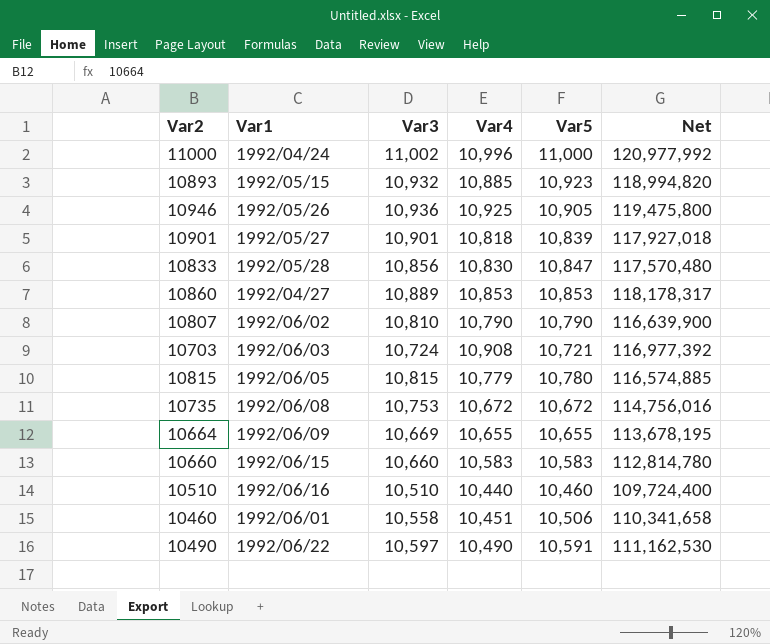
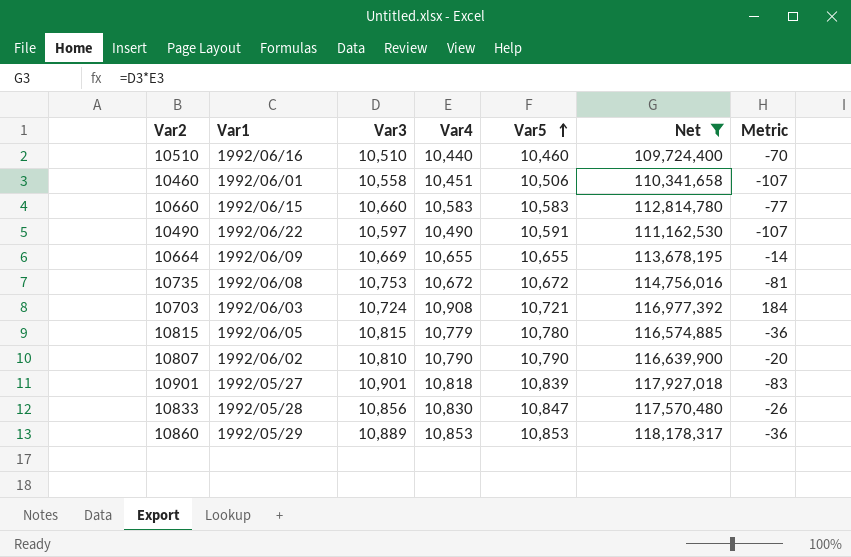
filter: none -> Net <= 118,178,317
row order: none -> Var5 ascending
column Metric | formula: none -> [Var4] - [Var3]
10860 | Var1: 1992/04/27 -> 1992/05/29

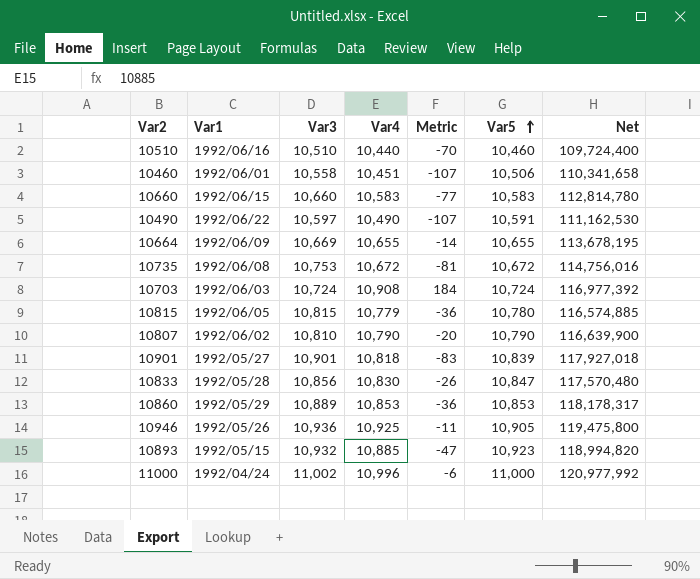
filter: Net <= 118,178,317 -> none
column Metric | position: 7 -> 5
10703 | Var5: 10,721 -> 10,724

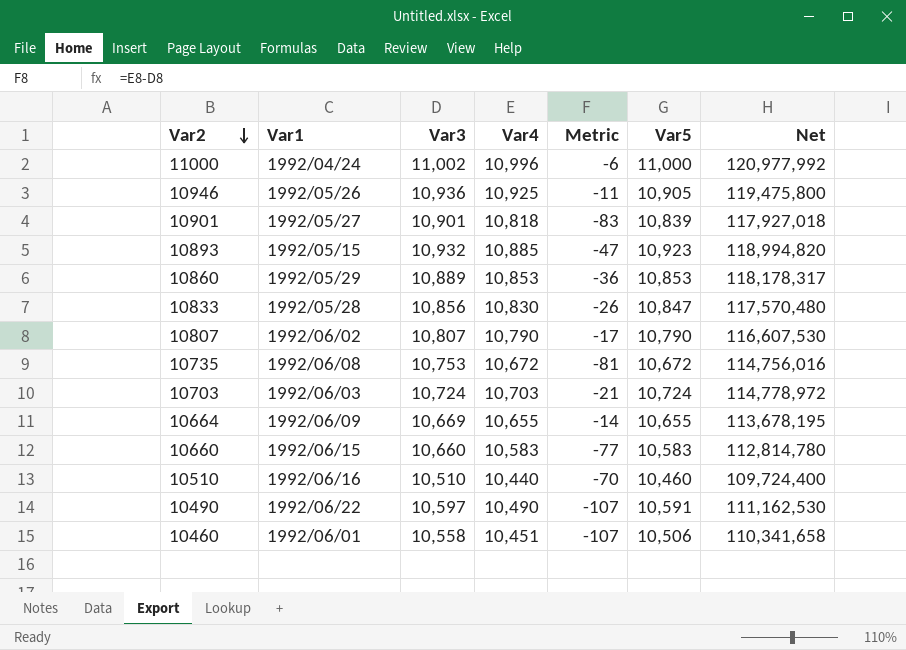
row order: Var5 ascending -> Var2 descending
row 10815: 1992/06/05 | 10,815 | 10,779 | -36 | 10,780 | 116,574,885 -> none
10807 | Var3: 10,810 -> 10,807
10807 | Metric: -20 -> -17
10807 | Net: 116,639,900 -> 116,607,530
10703 | Var4: 10,908 -> 10,703
10703 | Metric: 184 -> -21
10703 | Net: 116,977,392 -> 114,778,972

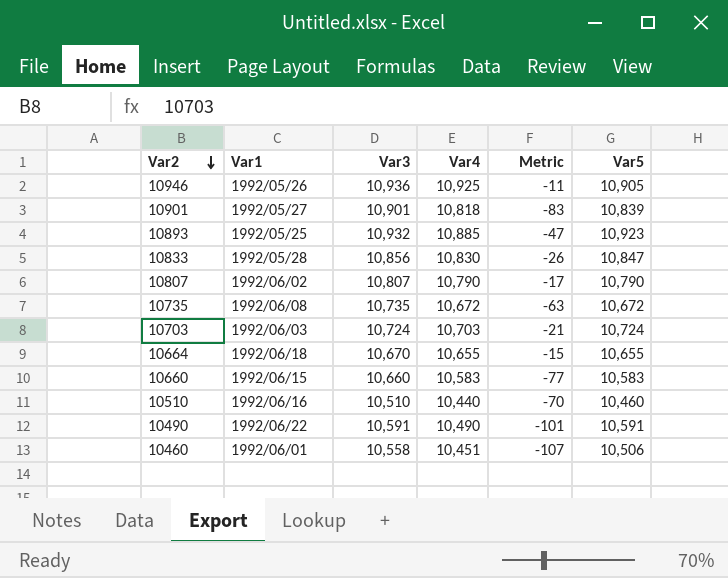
column Net | formula: [Var3] * [Var4] -> none
row 11000: 1992/04/24 | 11,002 | 10,996 | -6 | 11,000 | 120,977,992 -> none
row 10860: 1992/05/29 | 10,889 | 10,853 | -36 | 10,853 | 118,178,317 -> none
10893 | Var1: 1992/05/15 -> 1992/05/25
10735 | Var3: 10,753 -> 10,735
10735 | Metric: -81 -> -63
10664 | Var1: 1992/06/09 -> 1992/06/18
10664 | Var3: 10,669 -> 10,670
10664 | Metric: -14 -> -15
10490 | Var3: 10,597 -> 10,591
10490 | Metric: -107 -> -101

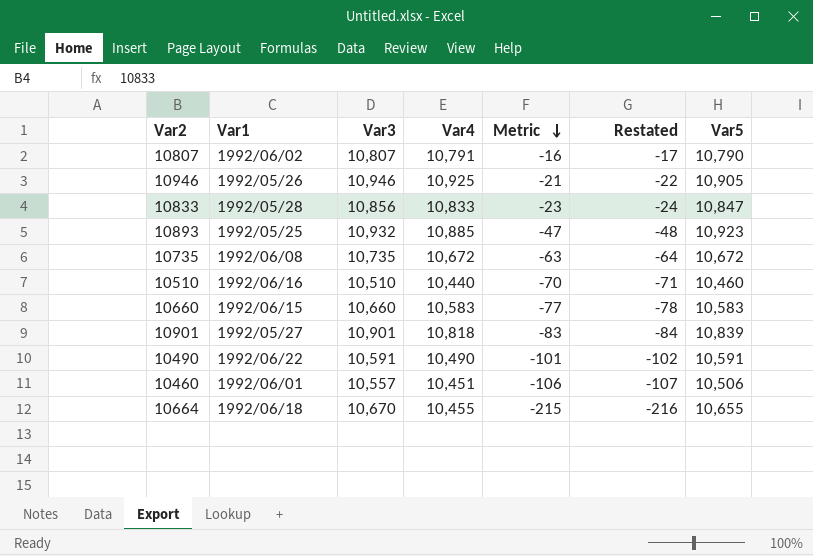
row order: Var2 descending -> Metric descending
column Restated | formula: none -> [Metric] - 1
row 10703: 1992/06/03 | 10,724 | 10,703 | -21 | 10,724 -> none
10807 | Var4: 10,790 -> 10,791
10807 | Metric: -17 -> -16
10946 | Var3: 10,936 -> 10,946
10946 | Metric: -11 -> -21
10833 | Var4: 10,830 -> 10,833
10833 | Metric: -26 -> -23
10460 | Var3: 10,558 -> 10,557
10460 | Metric: -107 -> -106
10664 | Var4: 10,655 -> 10,455
10664 | Metric: -15 -> -215

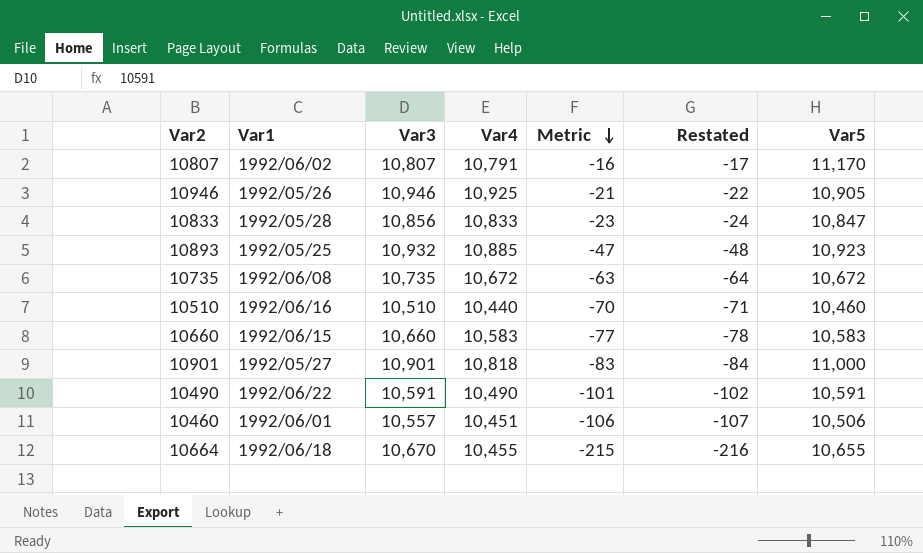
10807 | Var5: 10,790 -> 11,170
10901 | Var5: 10,839 -> 11,000

